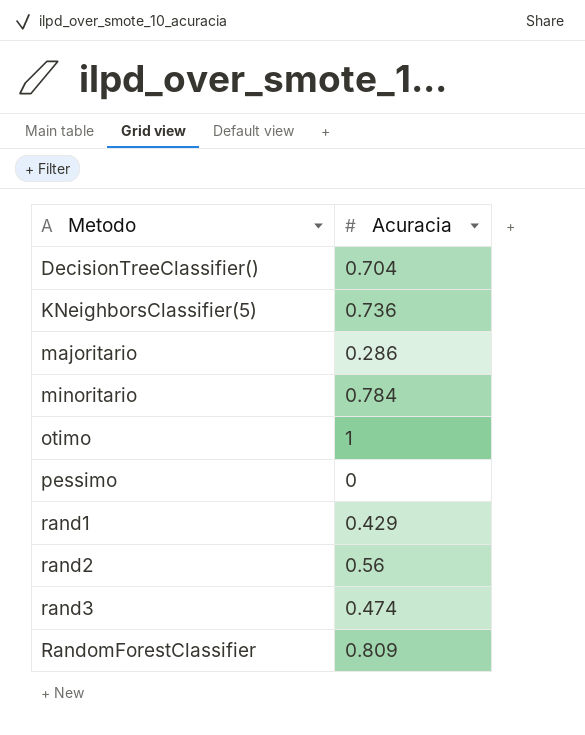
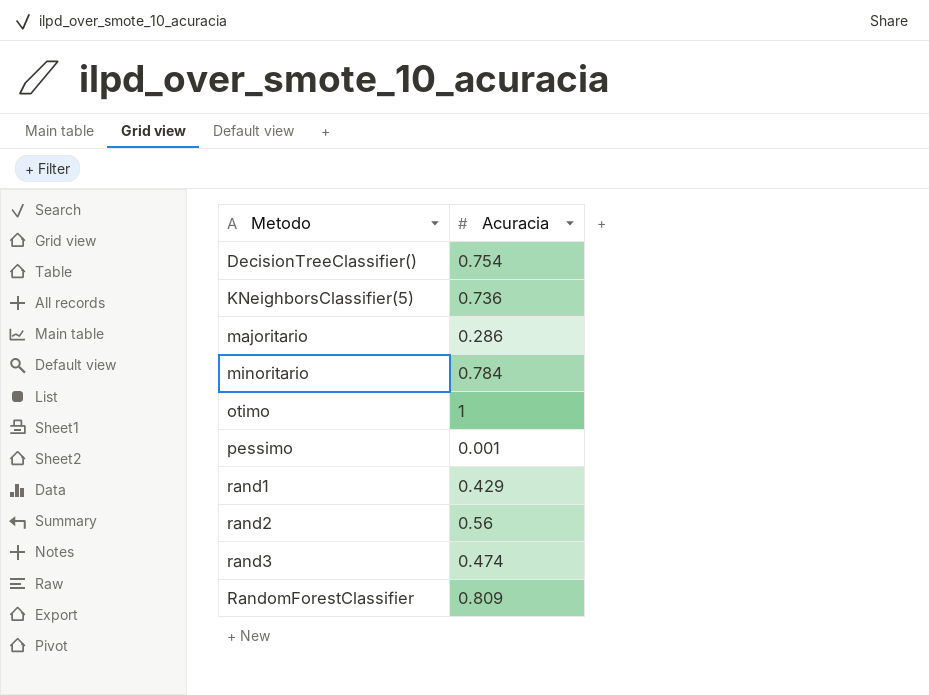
DecisionTreeClassifier() | Acuracia: 0.704 -> 0.754
pessimo | Acuracia: 0 -> 0.001

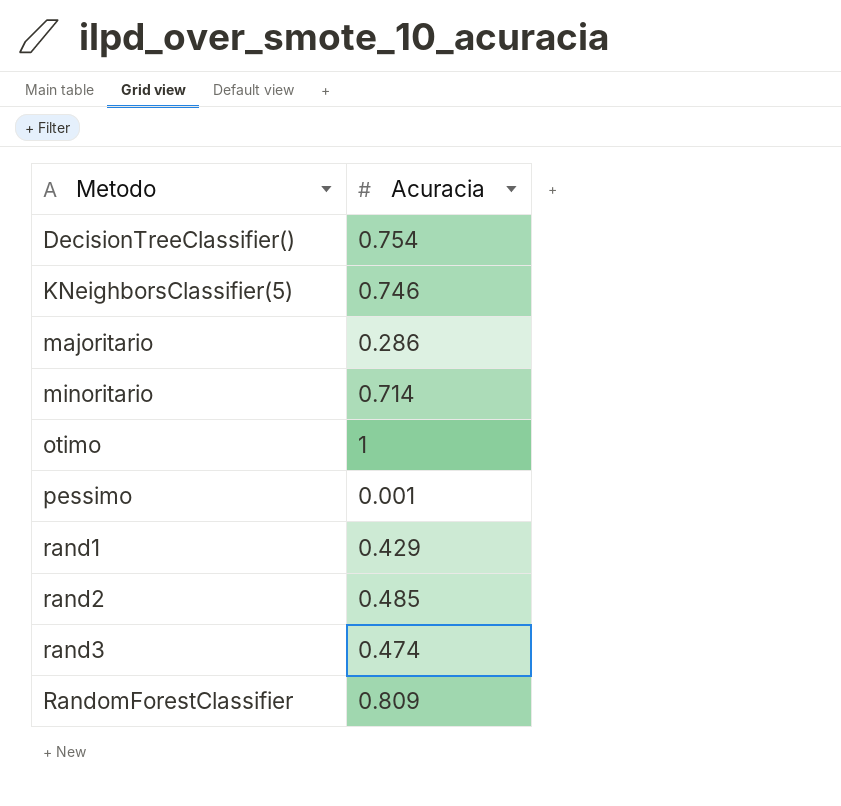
KNeighborsClassifier(5) | Acuracia: 0.736 -> 0.746
minoritario | Acuracia: 0.784 -> 0.714
rand2 | Acuracia: 0.56 -> 0.485

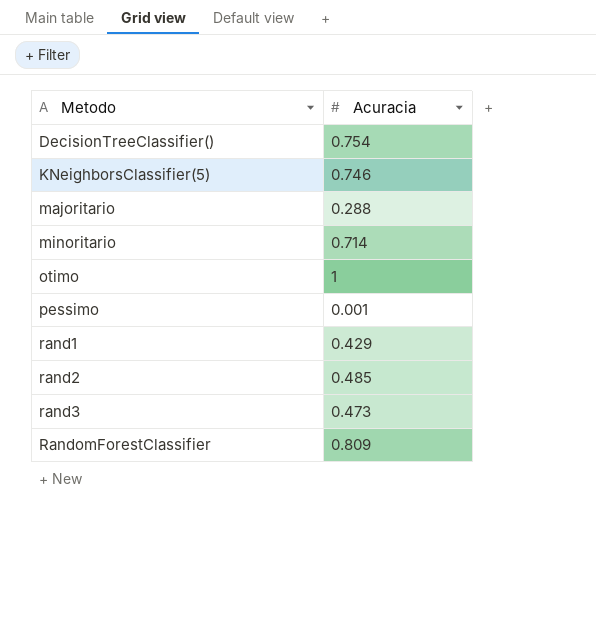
majoritario | Acuracia: 0.286 -> 0.288
rand3 | Acuracia: 0.474 -> 0.473

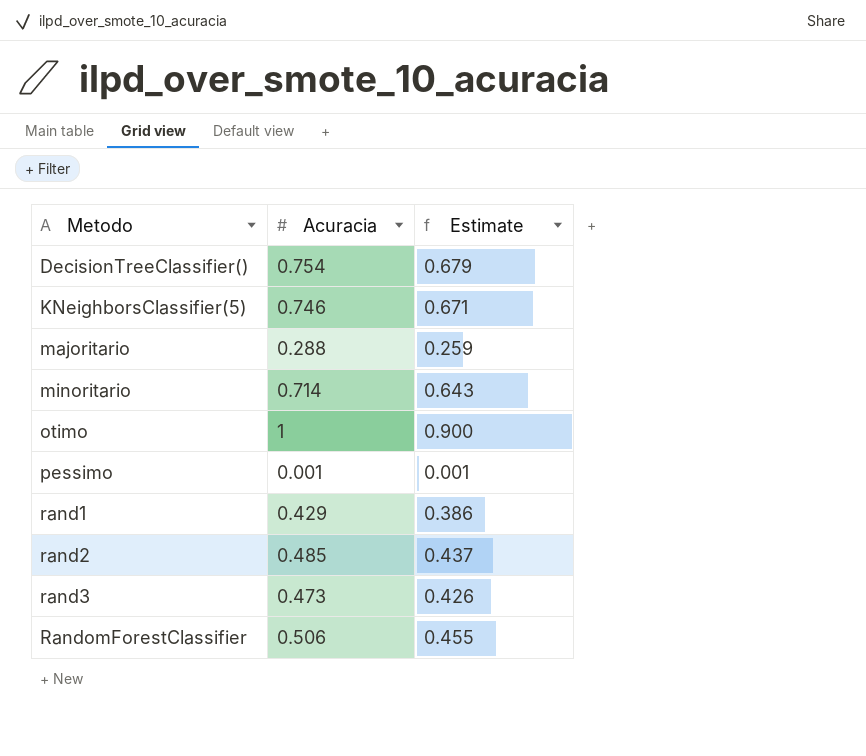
column Estimate | formula: none -> [Acuracia] * 0.9
RandomForestClassifier | Acuracia: 0.809 -> 0.506

